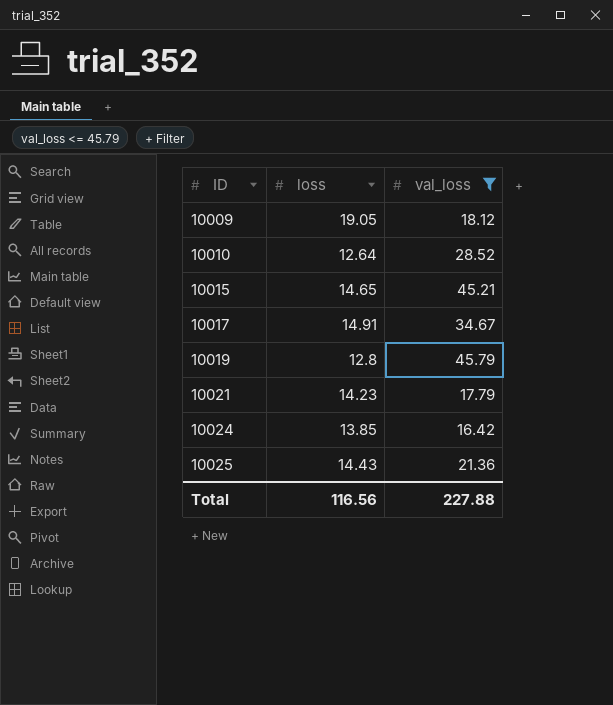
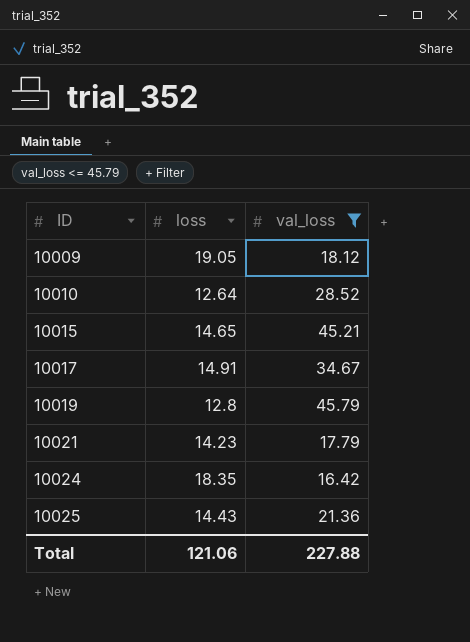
10024 | loss: 13.85 -> 18.35
Total | loss: 116.56 -> 121.06

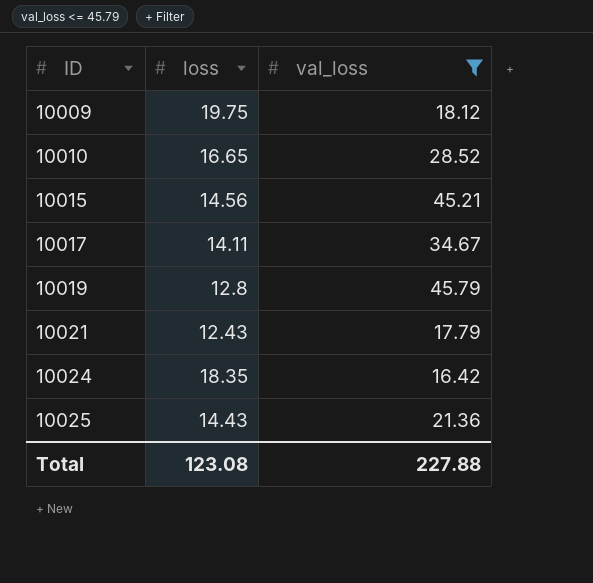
10009 | loss: 19.05 -> 19.75
10010 | loss: 12.64 -> 16.65
10015 | loss: 14.65 -> 14.56
10017 | loss: 14.91 -> 14.11
10021 | loss: 14.23 -> 12.43
Total | loss: 121.06 -> 123.08

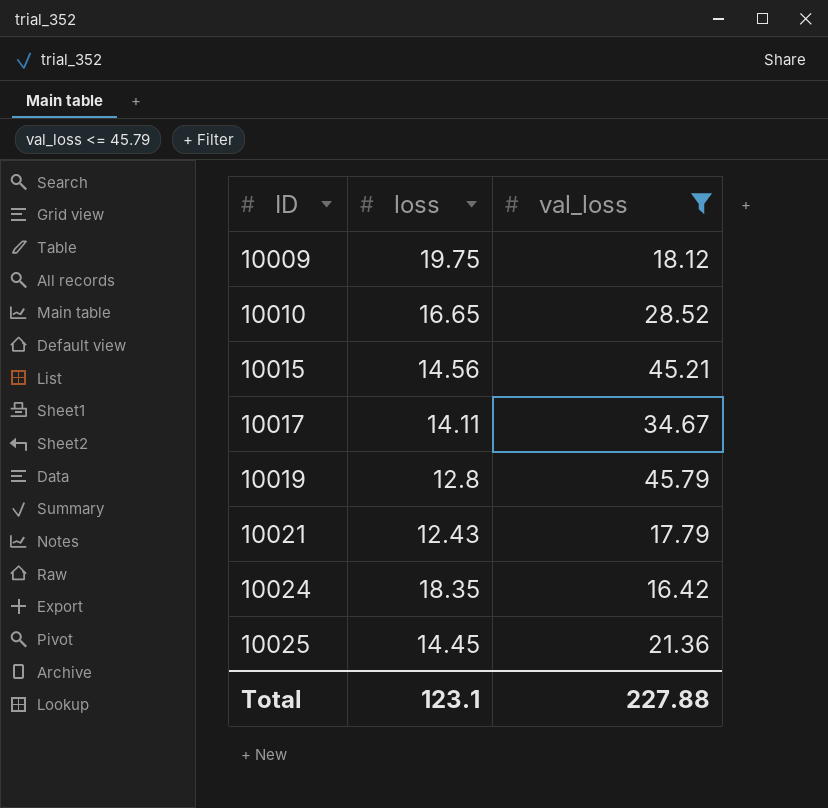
10025 | loss: 14.43 -> 14.45
Total | loss: 123.08 -> 123.1

